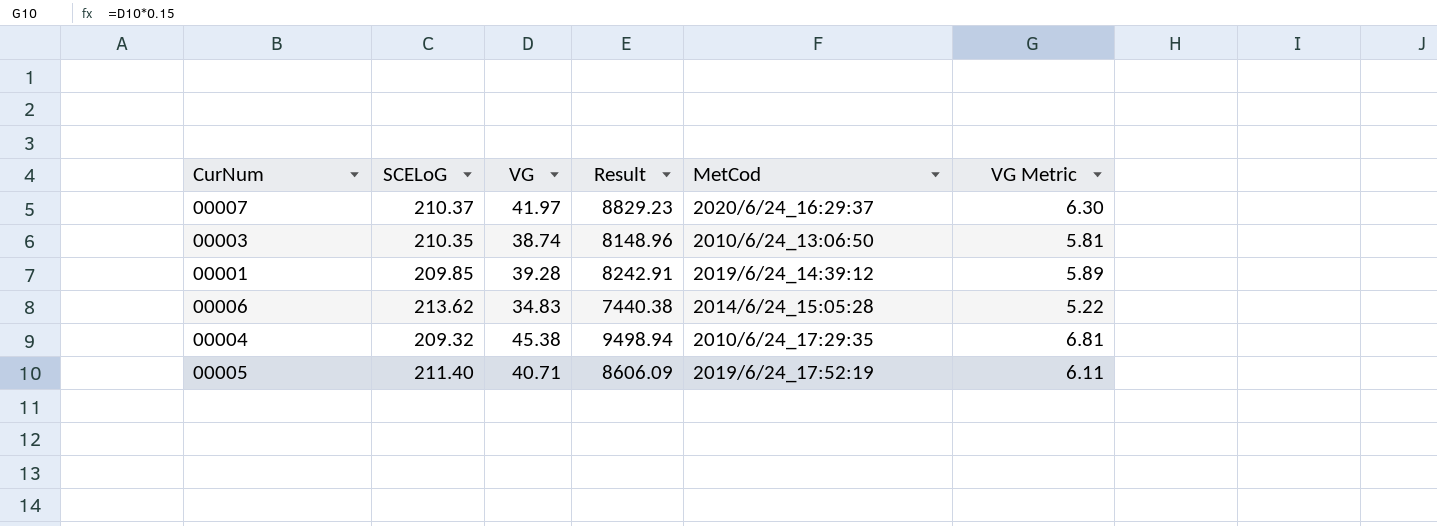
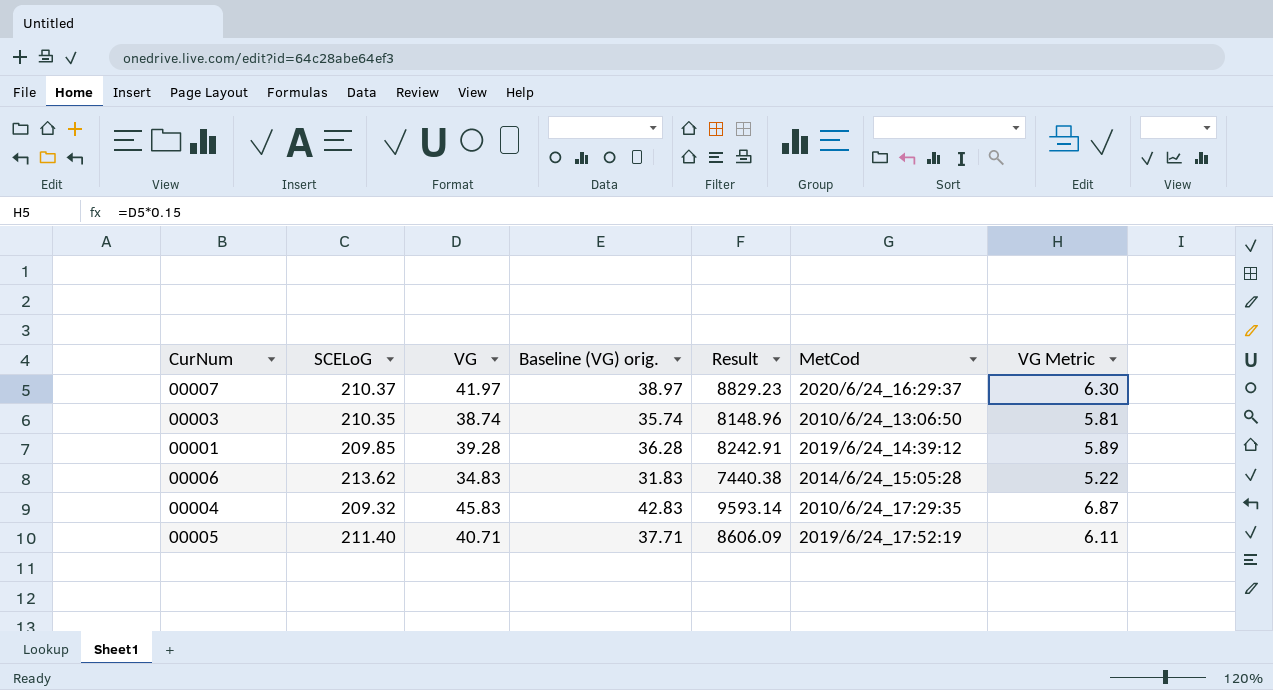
column Baseline (VG) orig. | formula: none -> [VG] - 3
00004 | VG: 45.38 -> 45.83
00004 | Result: 9498.94 -> 9593.14
00004 | VG Metric: 6.81 -> 6.87

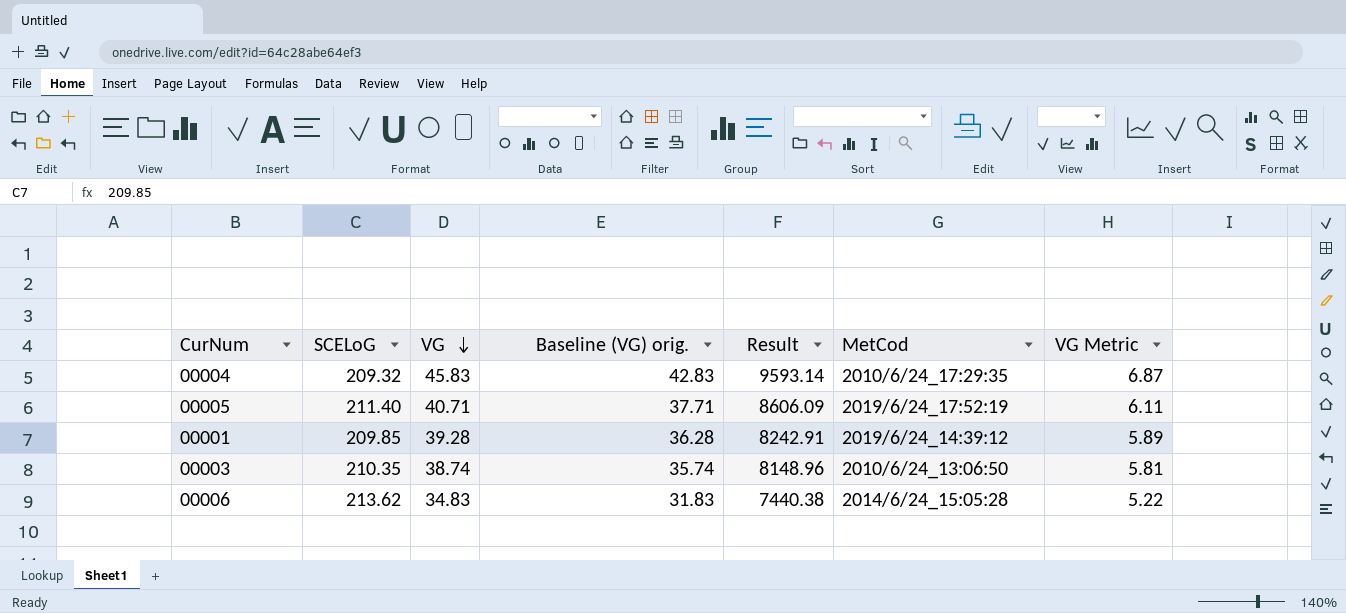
row order: none -> VG descending
row 00007: 210.37 | 41.97 | 38.97 | 8829.23 | 2020/6/24_16:29:37 | 6.30 -> none

